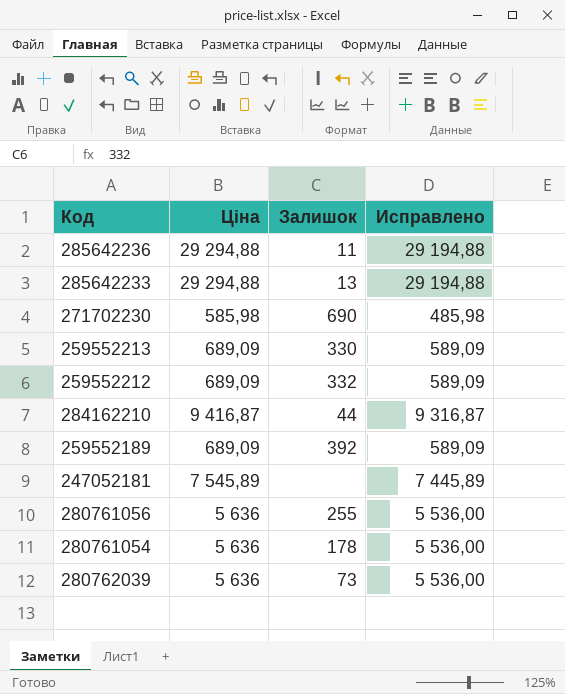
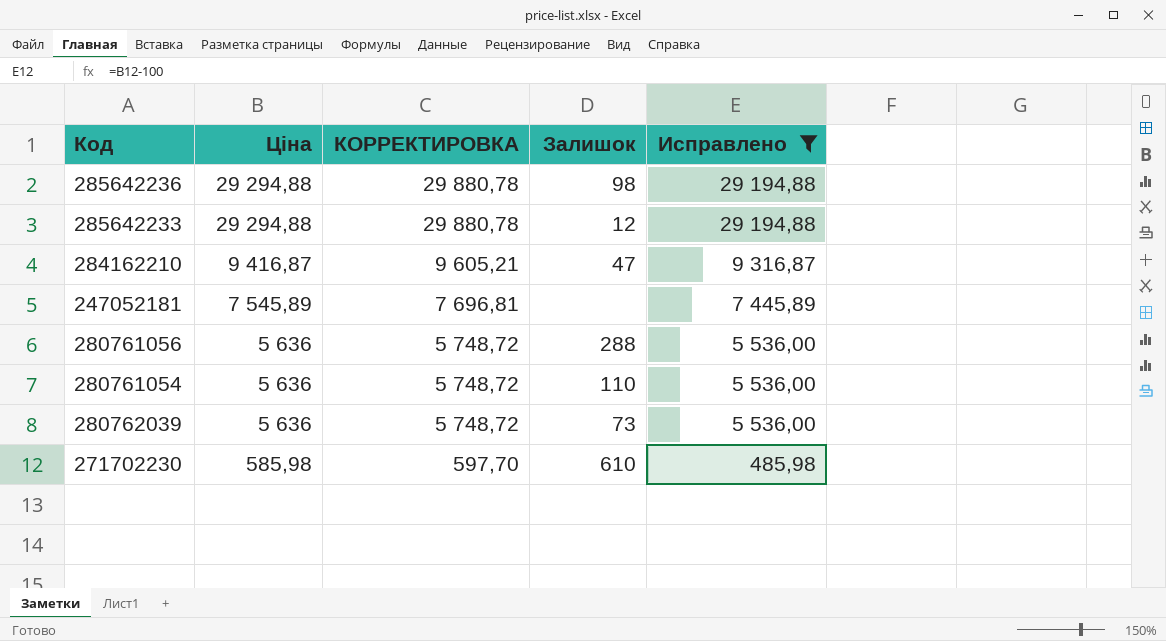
filter: none -> Исправлено != 589,09
row order: none -> Ціна descending
column КОРРЕКТИРОВКА | formula: none -> [Ціна] * 1,02
285642236 | Залишок: 11 -> 98
285642233 | Залишок: 13 -> 12
284162210 | Залишок: 44 -> 47
280761056 | Залишок: 255 -> 288
280761054 | Залишок: 178 -> 110
271702230 | Залишок: 690 -> 610

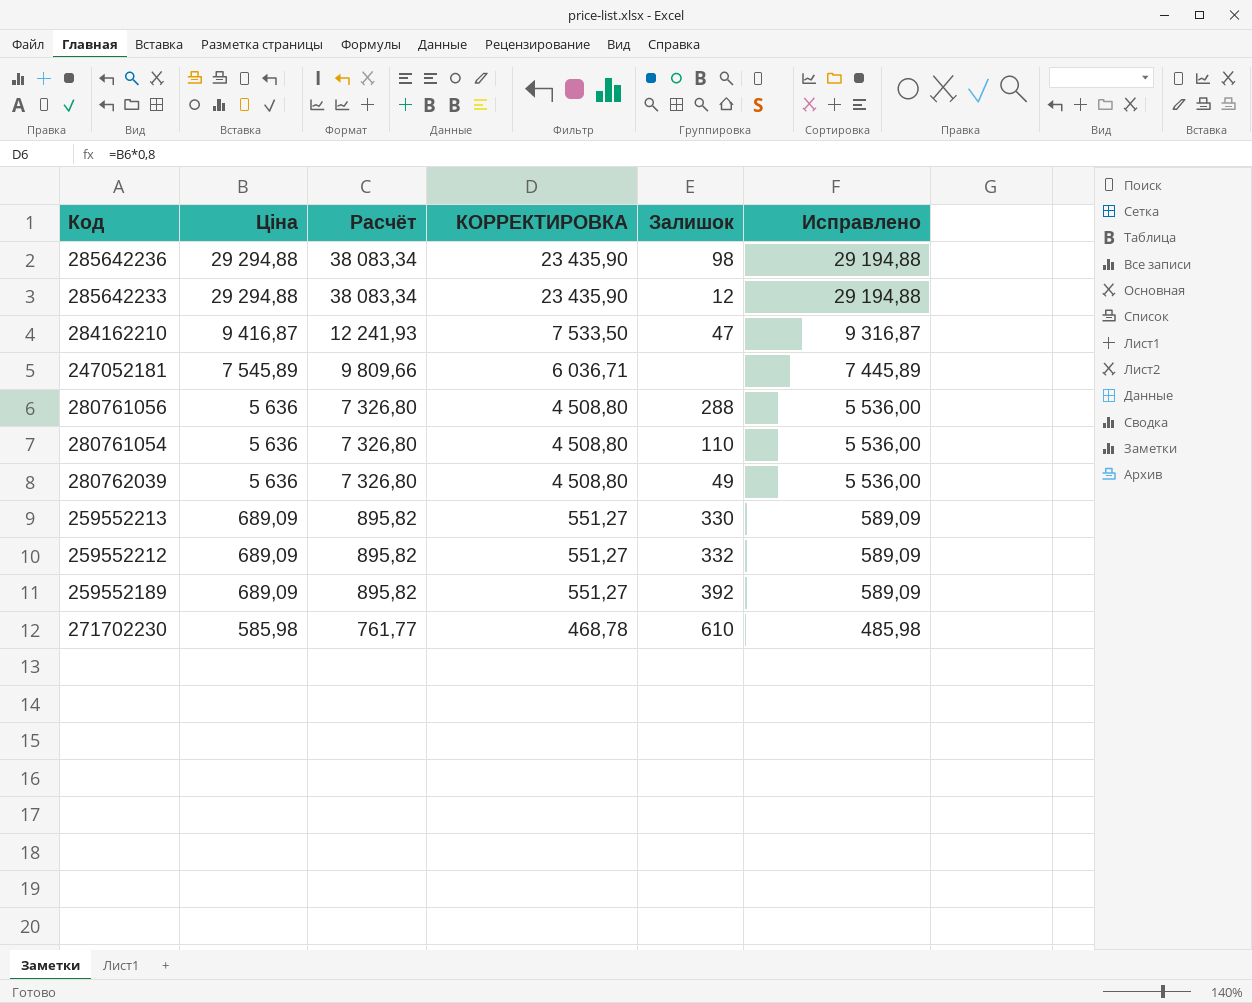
filter: Исправлено != 589,09 -> none
column Расчёт | formula: none -> [Ціна] * 1,3
column КОРРЕКТИРОВКА | formula: [Ціна] * 1,02 -> [Ціна] * 0,8
280762039 | Залишок: 73 -> 49

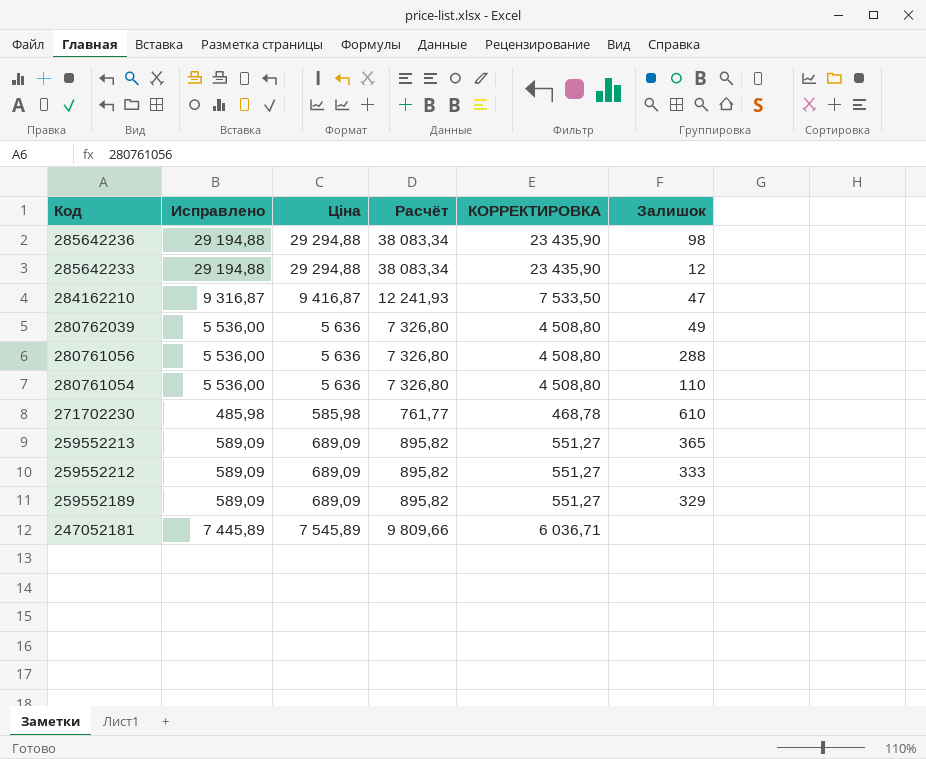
row order: Ціна descending -> Код descending
column Исправлено | position: 6 -> 2
259552213 | Залишок: 330 -> 365
259552212 | Залишок: 332 -> 333
259552189 | Залишок: 392 -> 329

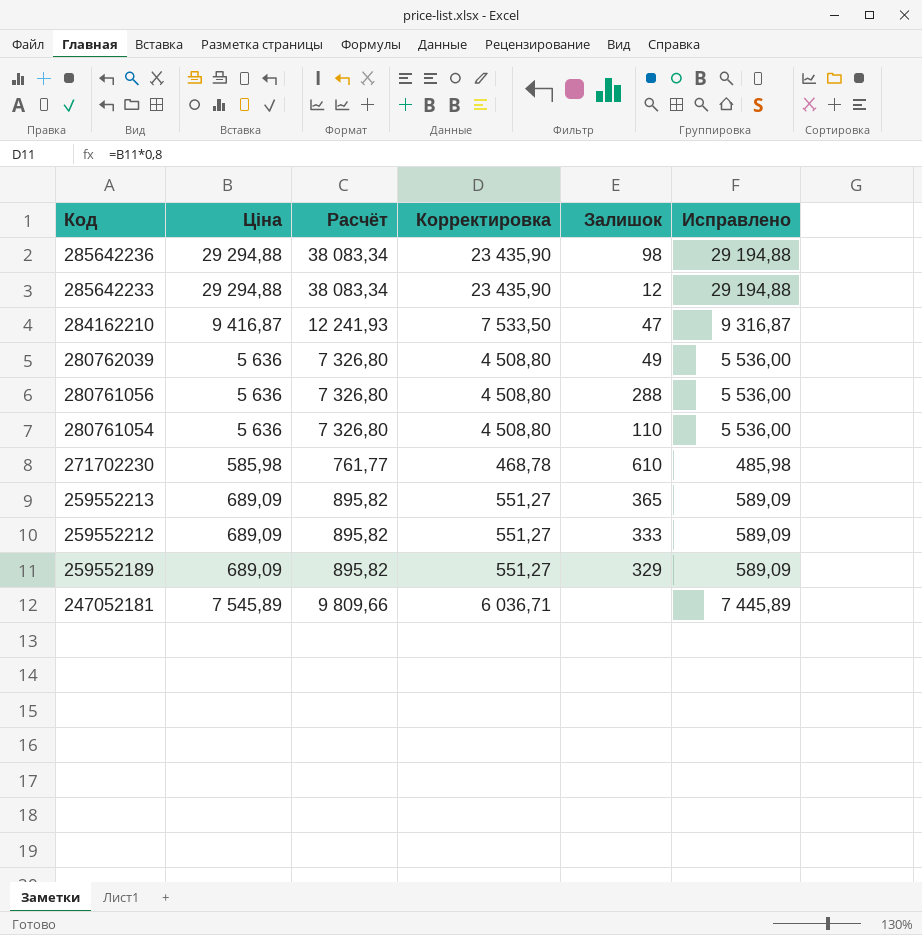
column name: КОРРЕКТИРОВКА -> Корректировка
column Исправлено | position: 2 -> 6

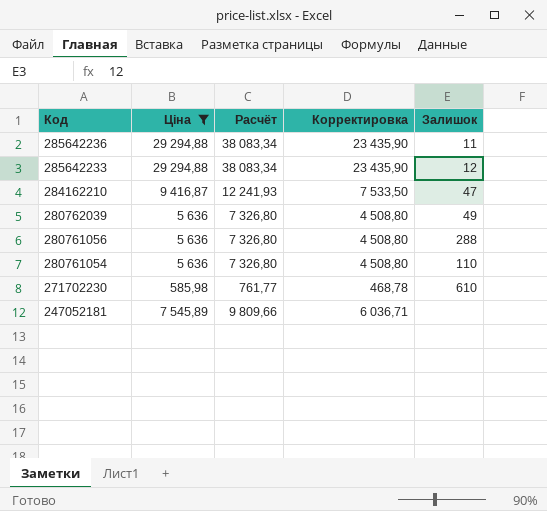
filter: none -> Ціна != 689,09
column Исправлено | formula: [Ціна] - 100 -> none
285642236 | Залишок: 98 -> 11

